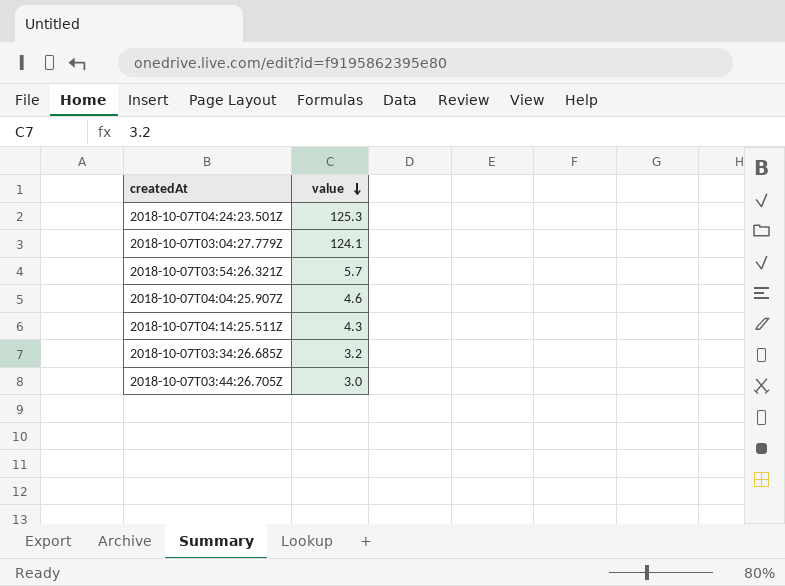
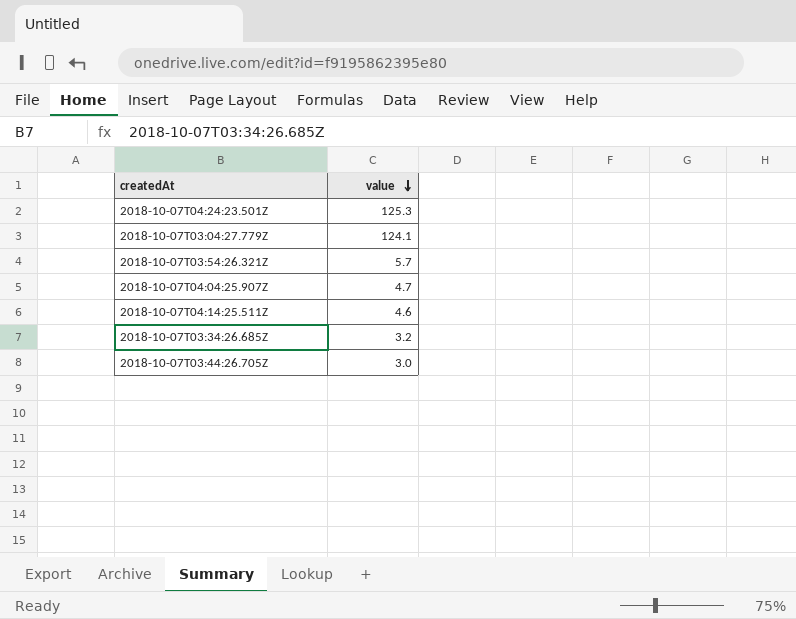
2018-10-07T04:04:25.907Z | value: 4.6 -> 4.7
2018-10-07T04:14:25.511Z | value: 4.3 -> 4.6

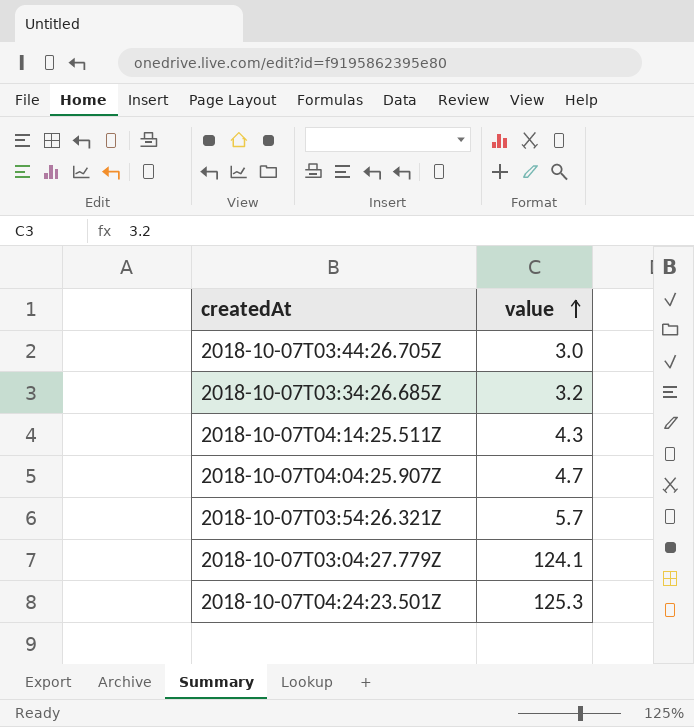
row order: value descending -> value ascending
2018-10-07T04:14:25.511Z | value: 4.6 -> 4.3

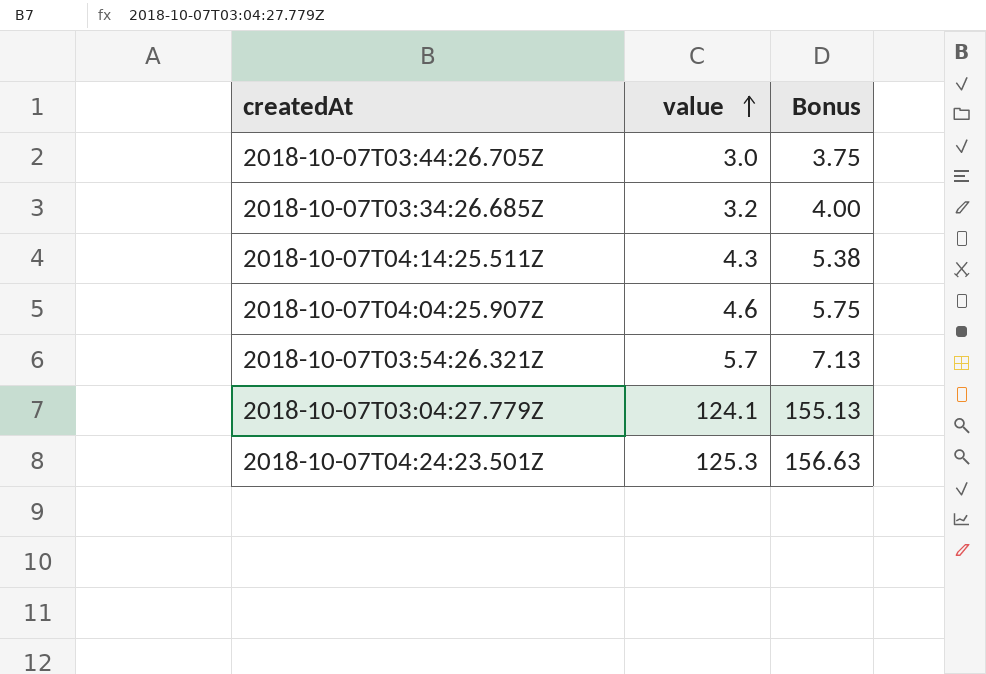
column Bonus | formula: none -> [value] * 1.25
2018-10-07T04:04:25.907Z | value: 4.7 -> 4.6

